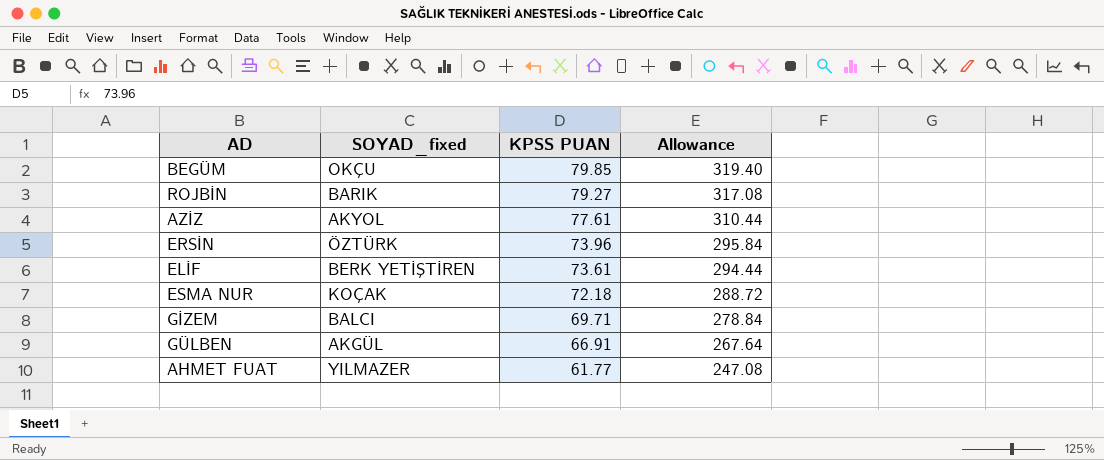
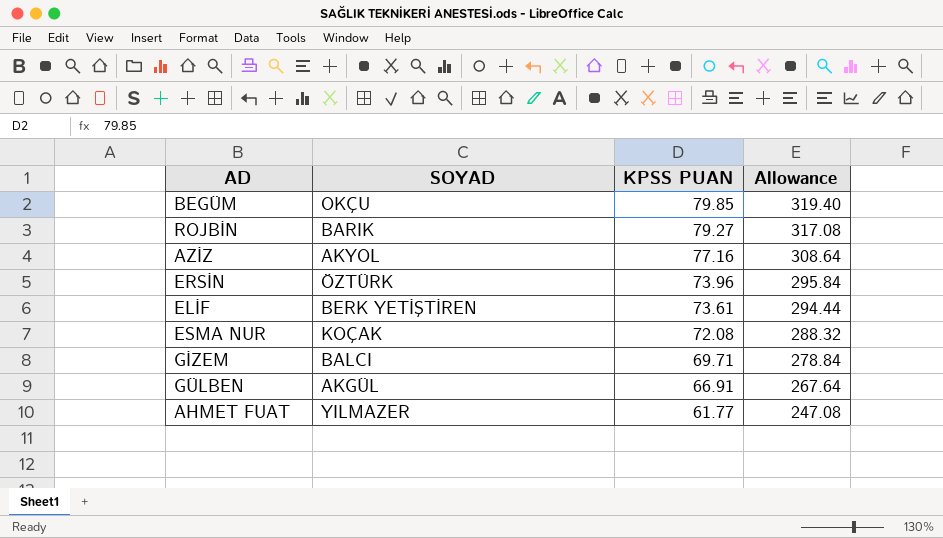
column name: SOYAD_fixed -> SOYAD
AZİZ | KPSS PUAN: 77.61 -> 77.16
AZİZ | Allowance: 310.44 -> 308.64
ESMA NUR | KPSS PUAN: 72.18 -> 72.08
ESMA NUR | Allowance: 288.72 -> 288.32

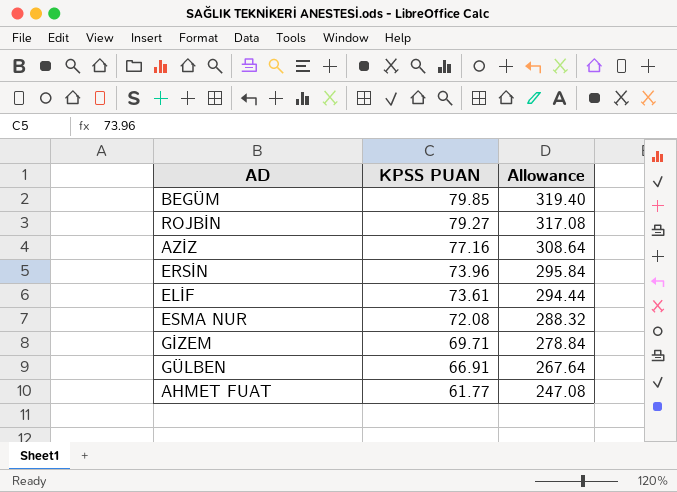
column SOYAD | position: 2 -> none

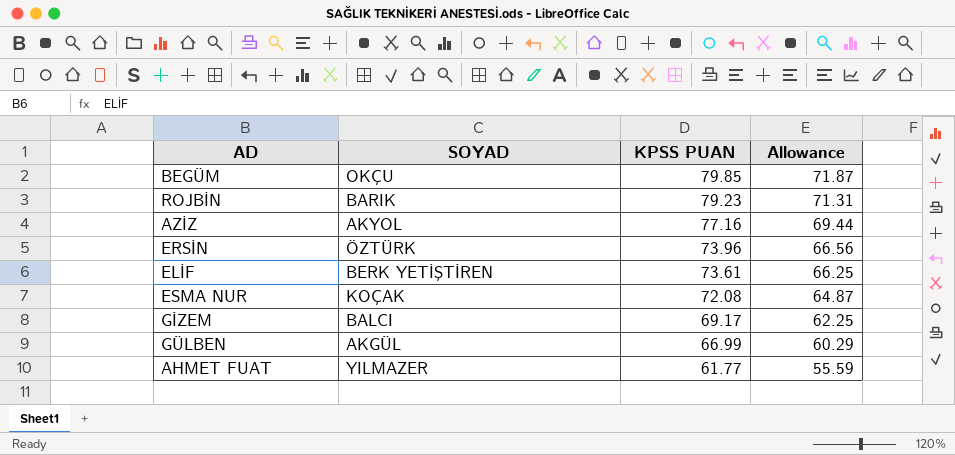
column SOYAD | position: none -> 2
column Allowance | formula: [KPSS PUAN] * 4 -> [KPSS PUAN] * 0.9
ROJBİN | KPSS PUAN: 79.27 -> 79.23
GİZEM | KPSS PUAN: 69.71 -> 69.17
GÜLBEN | KPSS PUAN: 66.91 -> 66.99

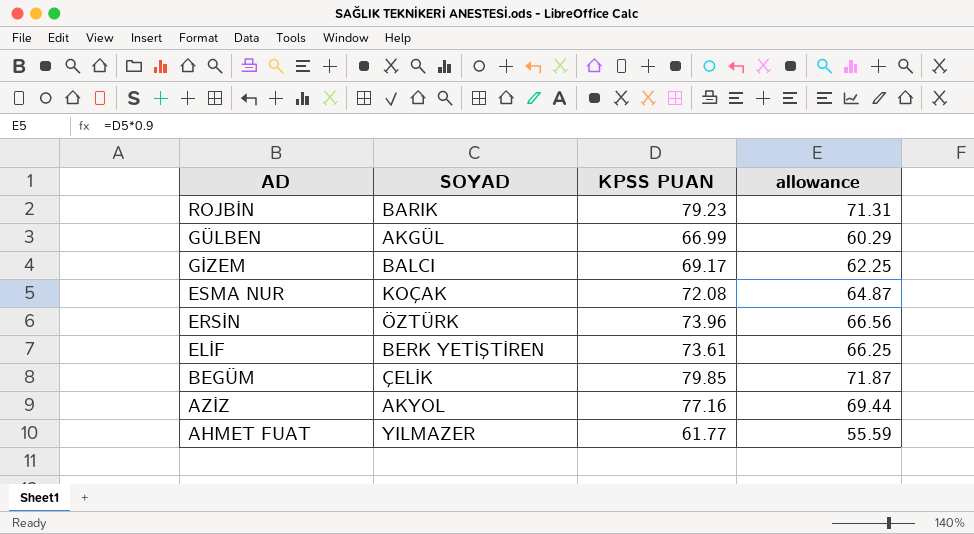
row order: KPSS PUAN descending -> AD descending
column name: Allowance -> allowance
BEGÜM | SOYAD: OKÇU -> ÇELİK

